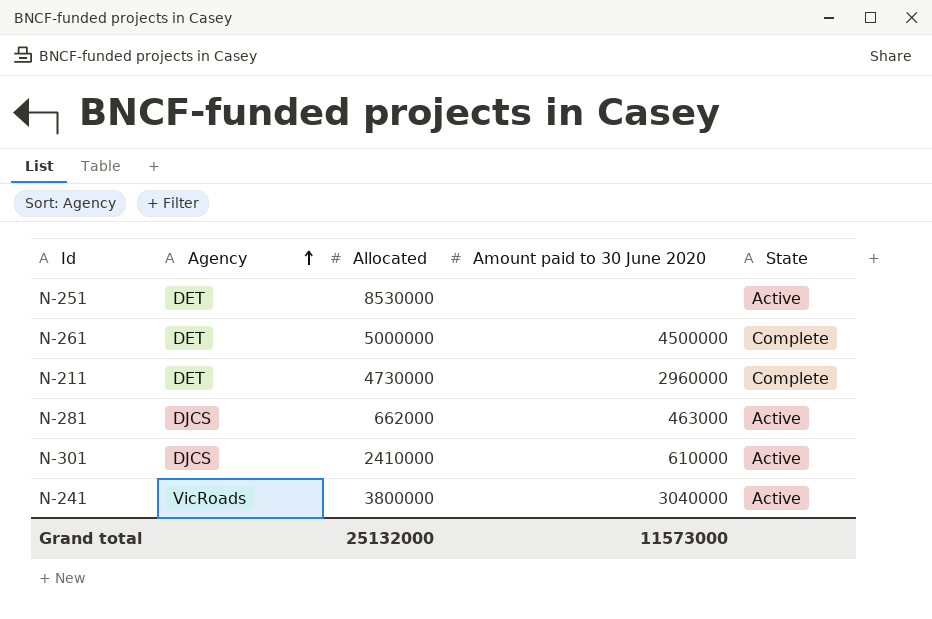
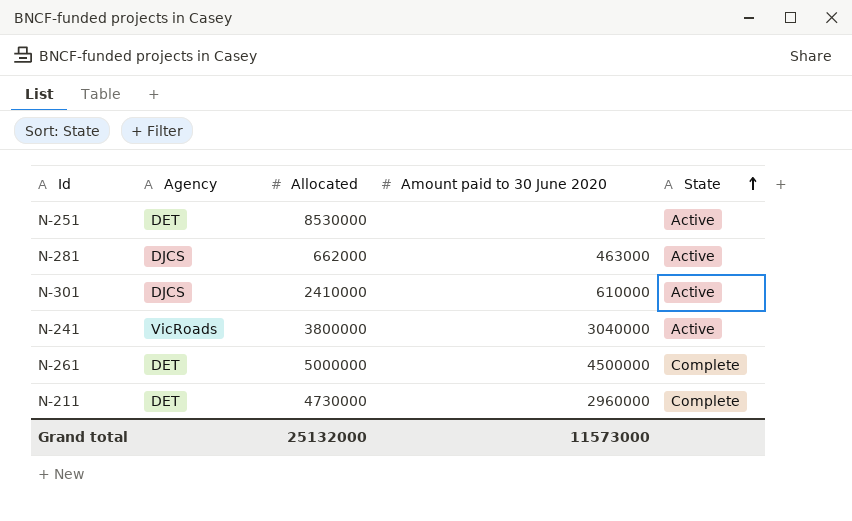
row order: Agency ascending -> State ascending

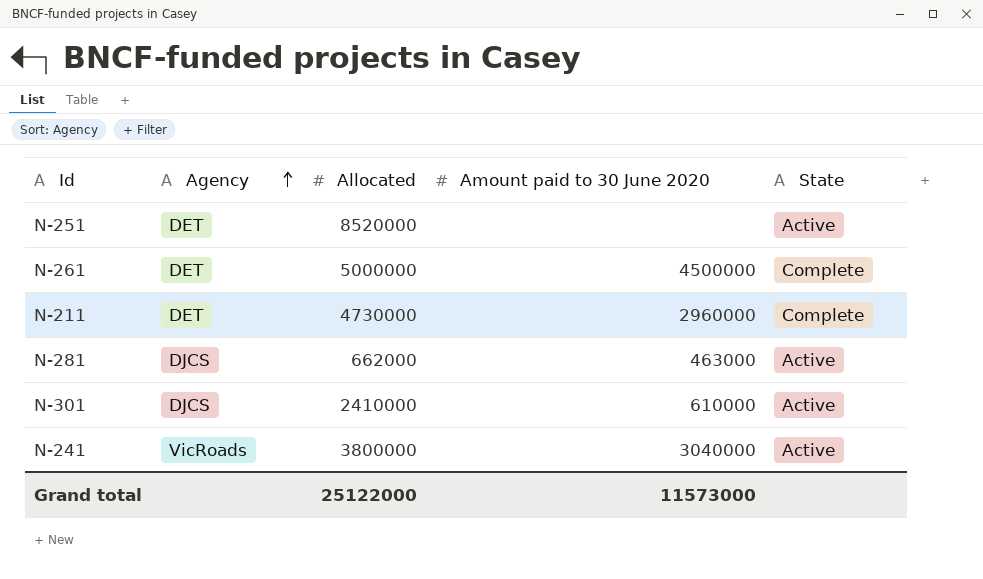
row order: State ascending -> Agency ascending
N-251 | Allocated: 8530000 -> 8520000
Grand total | Allocated: 25132000 -> 25122000

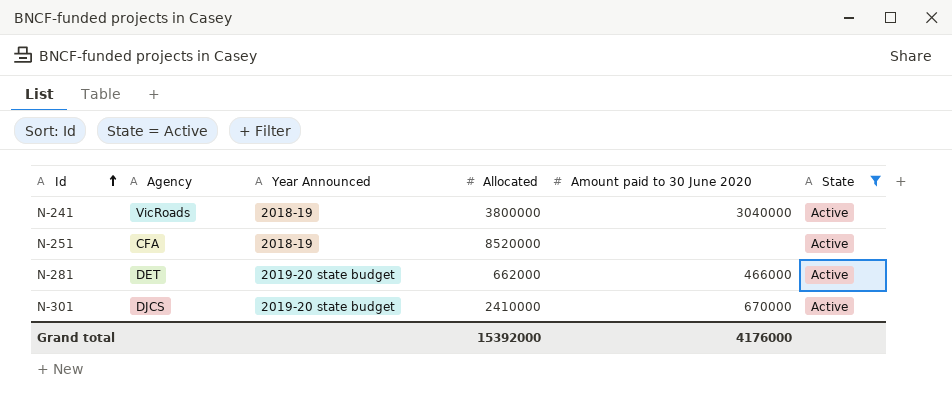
filter: none -> State = Active
row order: Agency ascending -> Id ascending
column Year Announced | position: none -> 3
N-251 | Agency: DET -> CFA
N-281 | Agency: DJCS -> DET
N-281 | Amount paid to 30 June 2020: 463000 -> 466000
N-301 | Amount paid to 30 June 2020: 610000 -> 670000
Grand total | Allocated: 25122000 -> 15392000
Grand total | Amount paid to 30 June 2020: 11573000 -> 4176000

